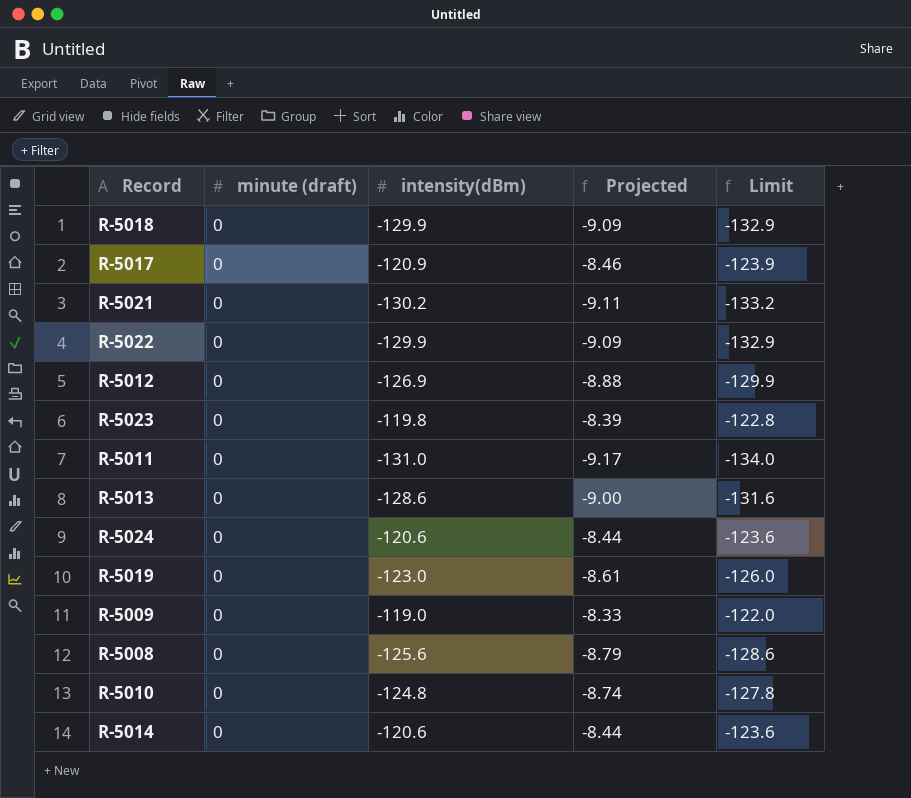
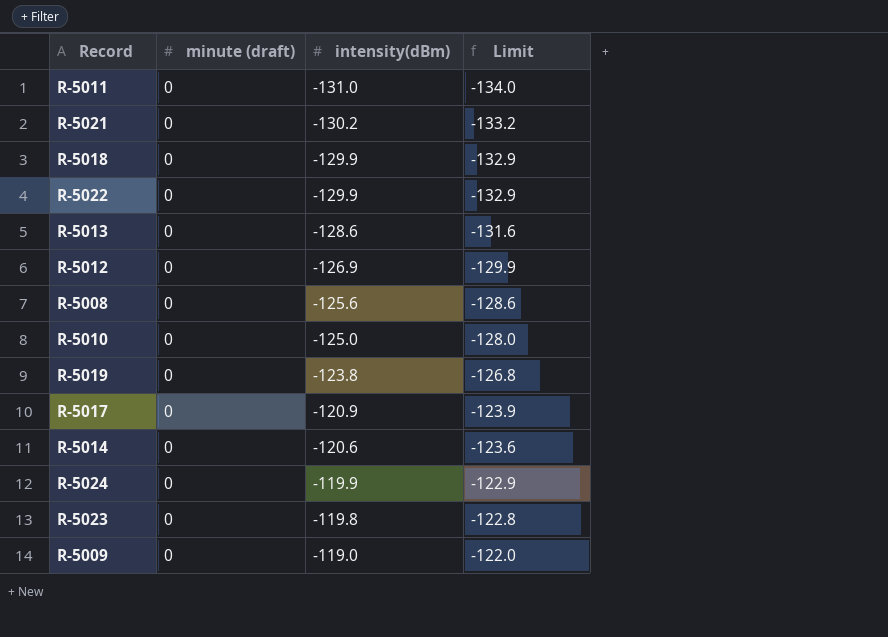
row order: none -> intensity(dBm) ascending
column Projected | formula: [intensity(dBm)] * 0.07 -> none
R-5010 | intensity(dBm): -124.8 -> -125.0
R-5010 | Limit: -127.8 -> -128.0
R-5019 | intensity(dBm): -123.0 -> -123.8
R-5019 | Limit: -126.0 -> -126.8
R-5024 | intensity(dBm): -120.6 -> -119.9
R-5024 | Limit: -123.6 -> -122.9

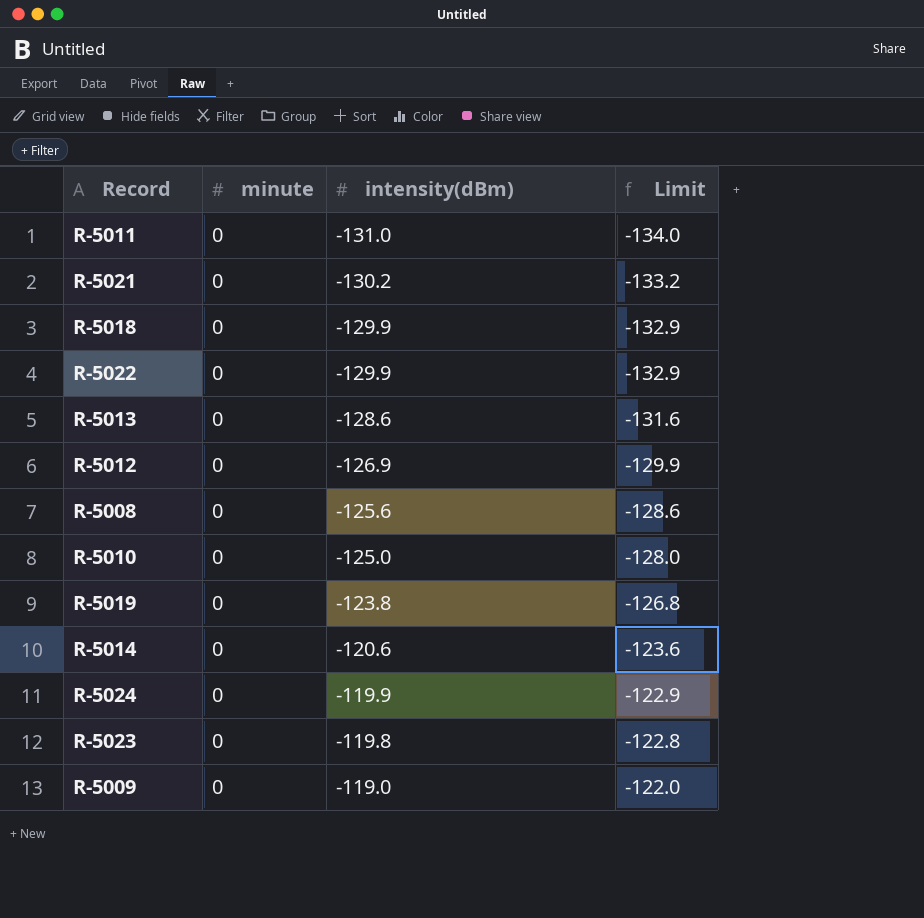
column name: minute (draft) -> minute
row R-5017: 0 | -120.9 | -123.9 -> none

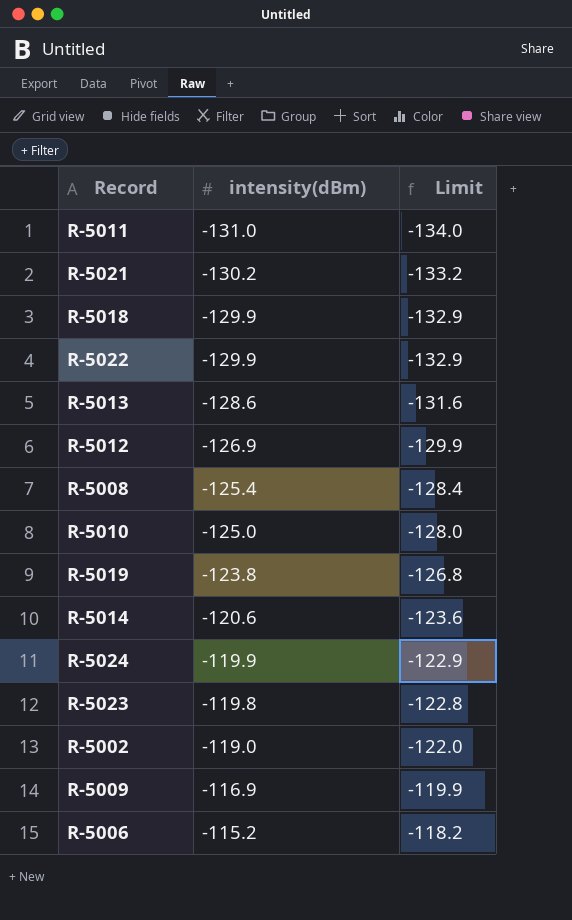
column minute | position: 2 -> none
R-5008 | intensity(dBm): -125.6 -> -125.4
R-5008 | Limit: -128.6 -> -128.4
row R-5002: none -> -119.0 | -122.0
R-5009 | intensity(dBm): -119.0 -> -116.9
R-5009 | Limit: -122.0 -> -119.9
row R-5006: none -> -115.2 | -118.2

